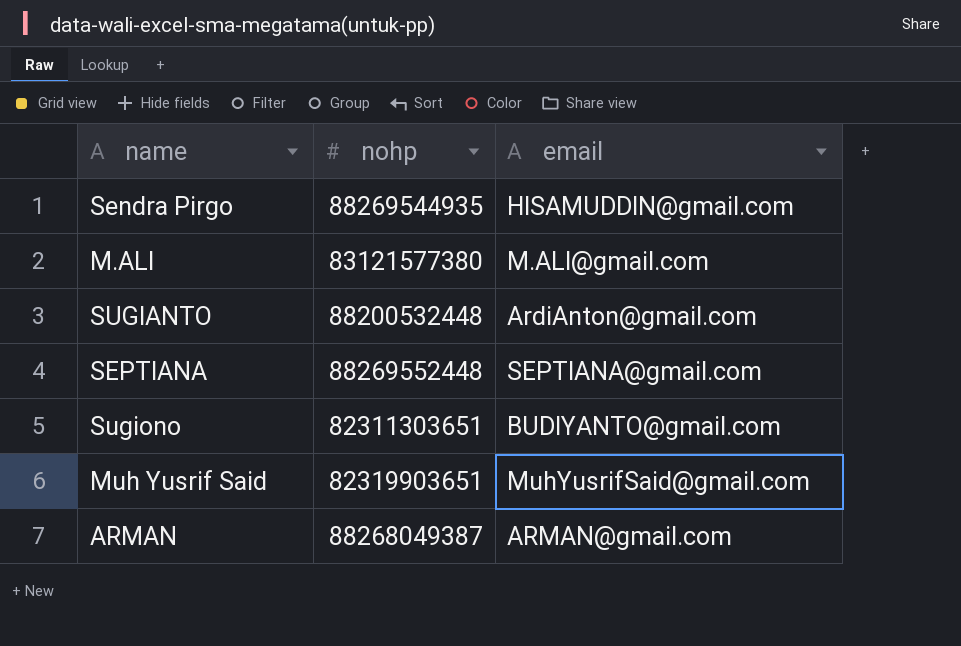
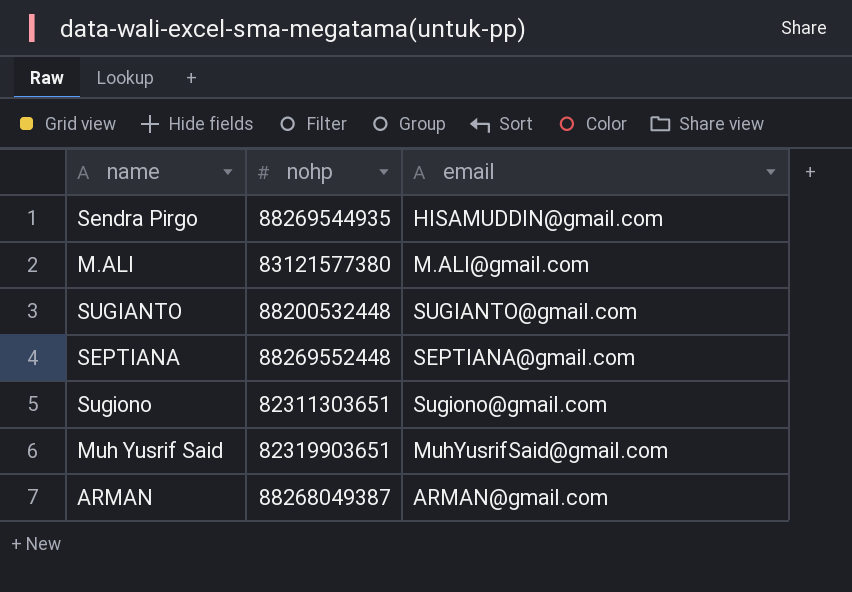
SUGIANTO | email: ArdiAnton@gmail.com -> SUGIANTO@gmail.com
Sugiono | email: BUDIYANTO@gmail.com -> Sugiono@gmail.com

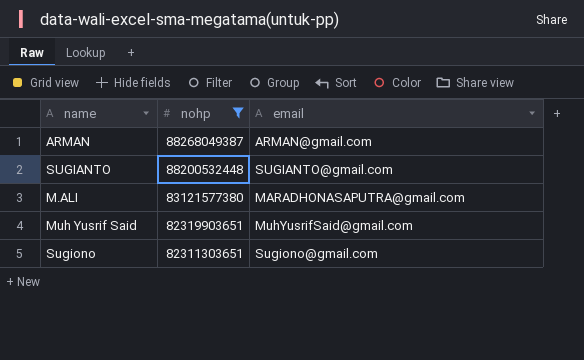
filter: none -> nohp <= 88268049387
row order: none -> nohp descending
M.ALI | email: M.ALI@gmail.com -> MARADHONASAPUTRA@gmail.com

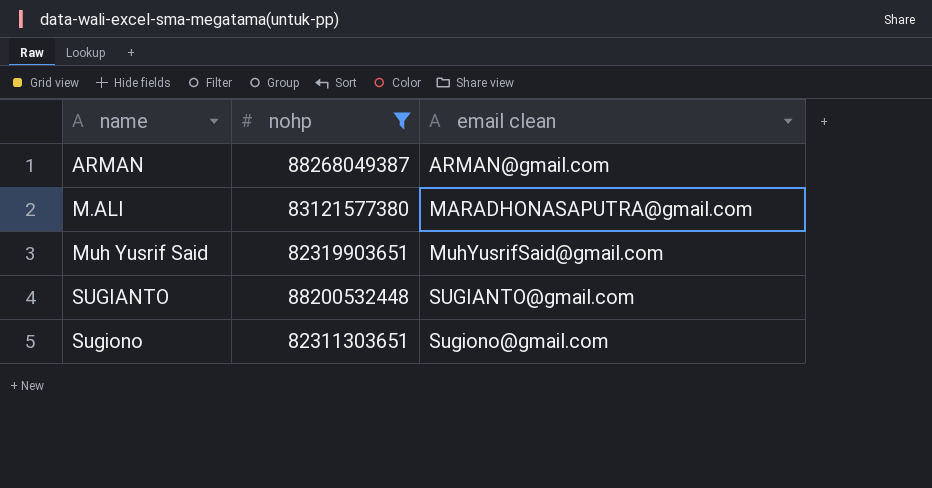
row order: nohp descending -> name ascending
column name: email -> email clean

